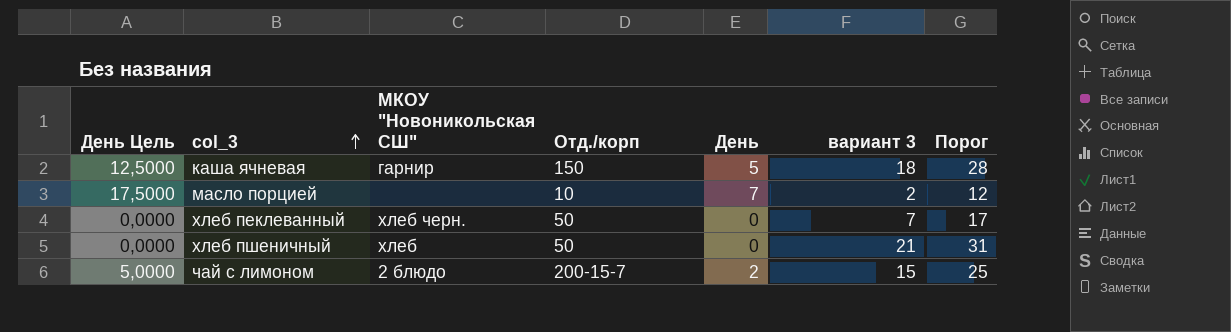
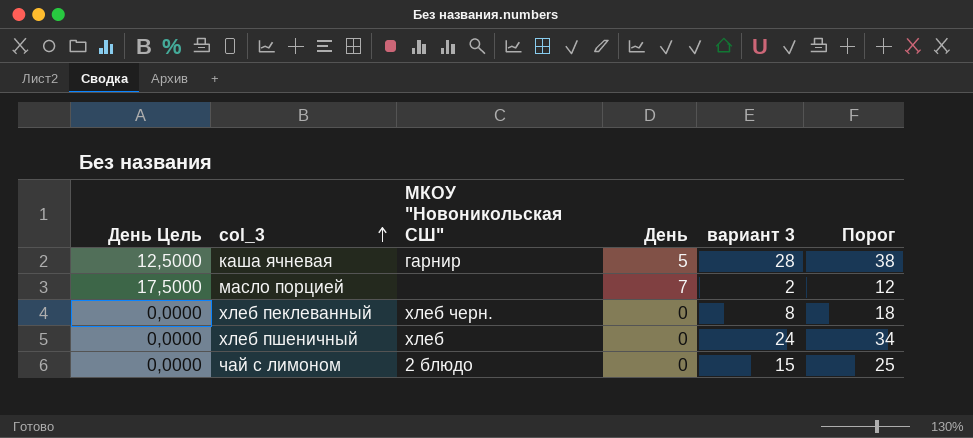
column Отд./корп | position: 4 -> none
каша ячневая | вариант 3: 18 -> 28
каша ячневая | Порог: 28 -> 38
хлеб пеклеванный | вариант 3: 7 -> 8
хлеб пеклеванный | Порог: 17 -> 18
хлеб пшеничный | вариант 3: 21 -> 24
хлеб пшеничный | Порог: 31 -> 34
чай с лимоном | День Цель: 5,0000 -> 0,0000
чай с лимоном | День: 2 -> 0

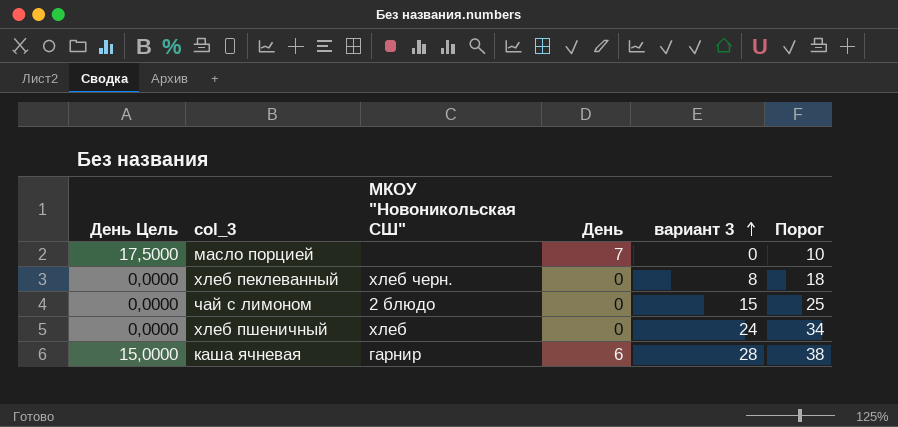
row order: col_3 ascending -> вариант 3 ascending
масло порцией | вариант 3: 2 -> 0
масло порцией | Порог: 12 -> 10
каша ячневая | День Цель: 12,5000 -> 15,0000
каша ячневая | День: 5 -> 6

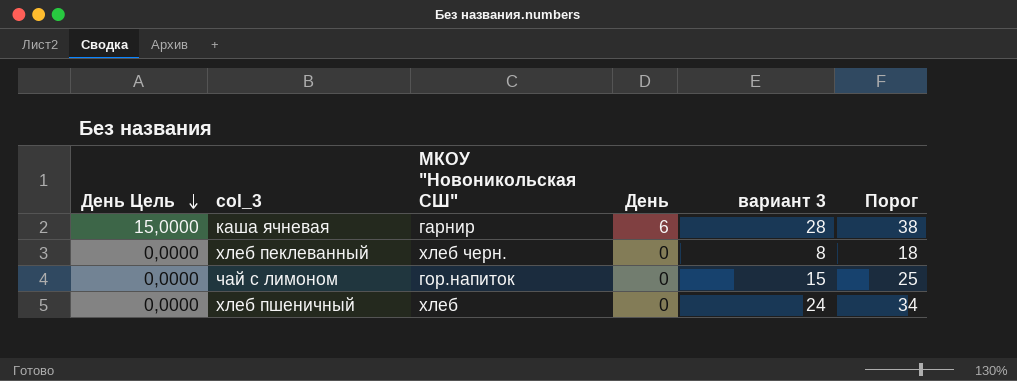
row order: вариант 3 ascending -> День Цель descending
row масло порцией: 17,5000 | none | 7 | 0 | 10 -> none
чай с лимоном | МКОУ "Новоникольская СШ": 2 блюдо -> гор.напиток

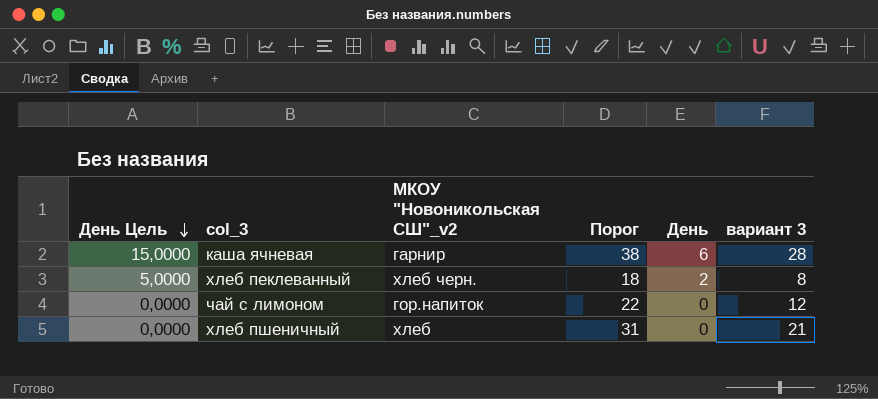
column name: МКОУ "Новоникольская СШ" -> МКОУ "Новоникольская СШ"_v2
column Порог | position: 6 -> 4
хлеб пеклеванный | День Цель: 0,0000 -> 5,0000
хлеб пеклеванный | День: 0 -> 2
чай с лимоном | Порог: 25 -> 22
чай с лимоном | вариант 3: 15 -> 12
хлеб пшеничный | Порог: 34 -> 31
хлеб пшеничный | вариант 3: 24 -> 21

